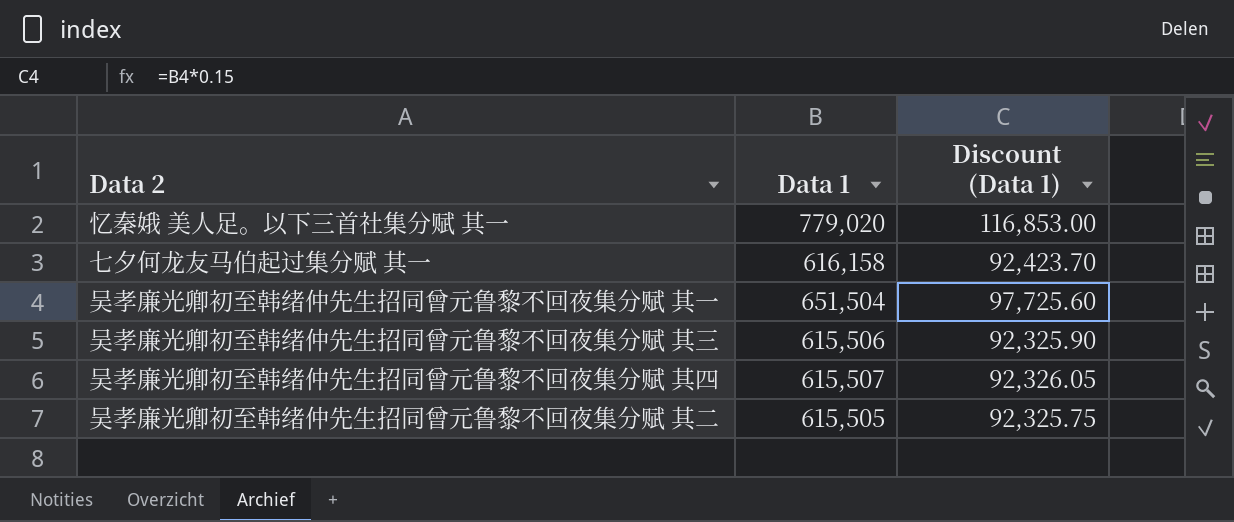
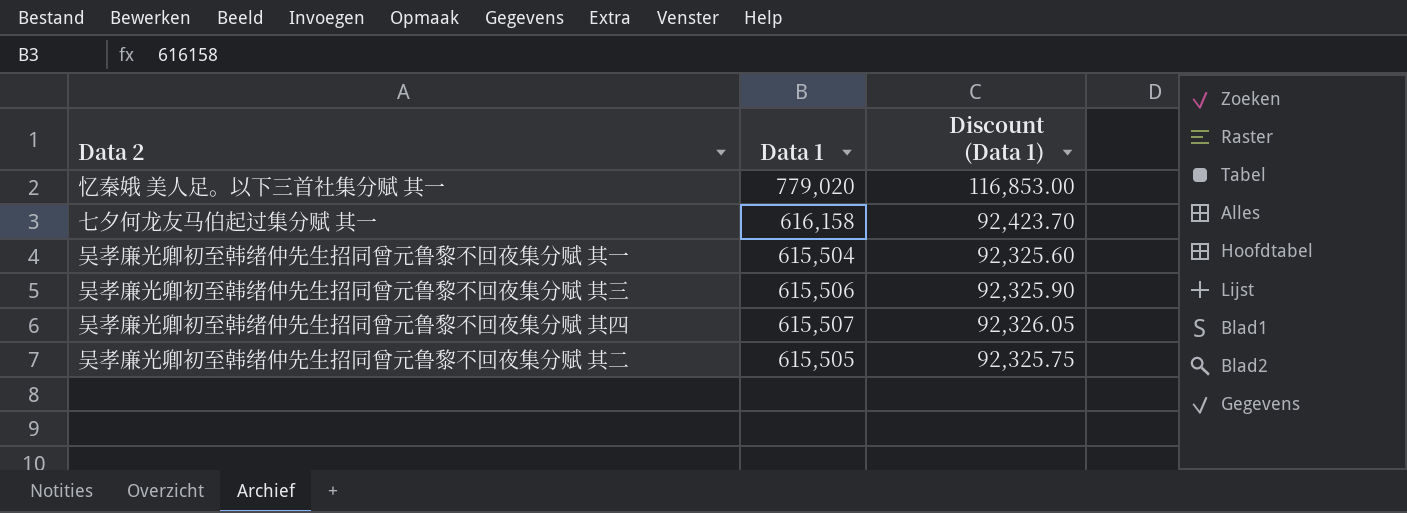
吴孝廉光卿初至韩绪仲先生招同曾元鲁黎不回夜集分赋 其一 | Data 1: 651,504 -> 615,504
吴孝廉光卿初至韩绪仲先生招同曾元鲁黎不回夜集分赋 其一 | Discount (Data 1): 97,725.60 -> 92,325.60

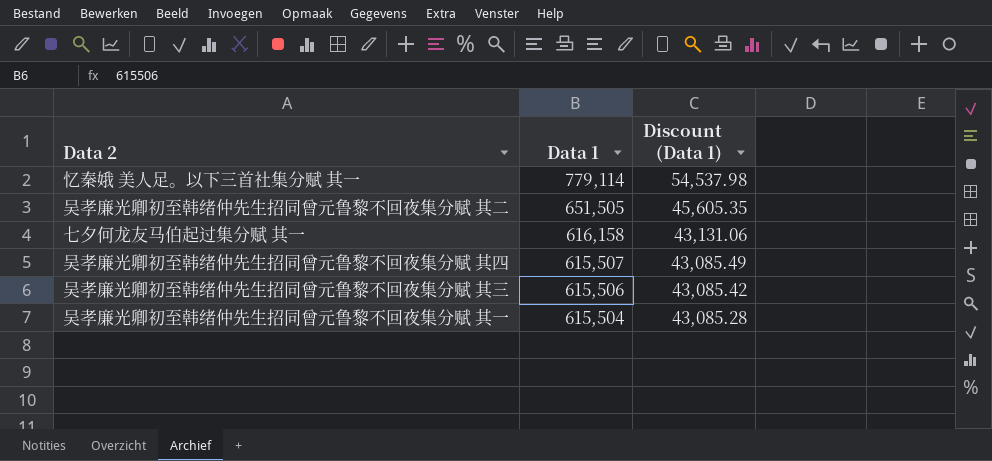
row order: none -> Data 1 descending
column Discount (Data 1) | formula: [Data 1] * 0.15 -> [Data 1] * 0.07
忆秦娥 美人足。以下三首社集分赋 其一 | Data 1: 779,020 -> 779,114
吴孝廉光卿初至韩绪仲先生招同曾元鲁黎不回夜集分赋 其二 | Data 1: 615,505 -> 651,505

